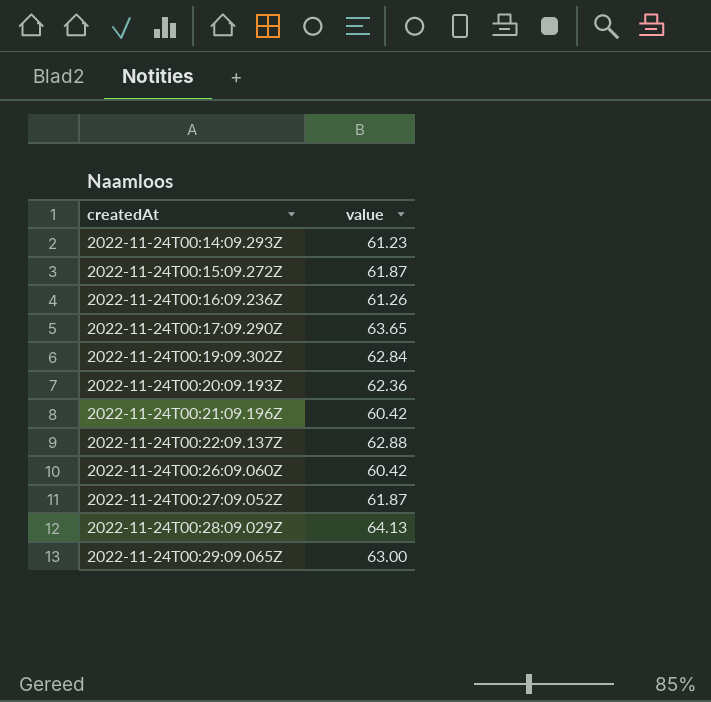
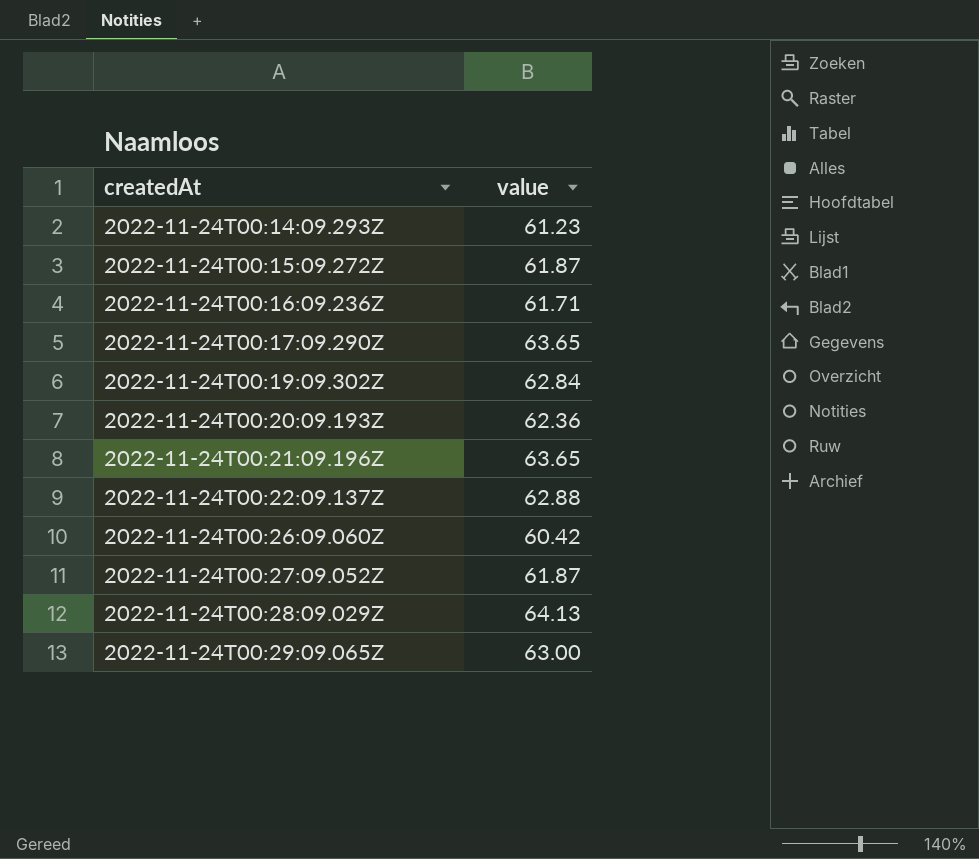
2022-11-24T00:16:09.236Z | value: 61.26 -> 61.71
2022-11-24T00:21:09.196Z | value: 60.42 -> 63.65

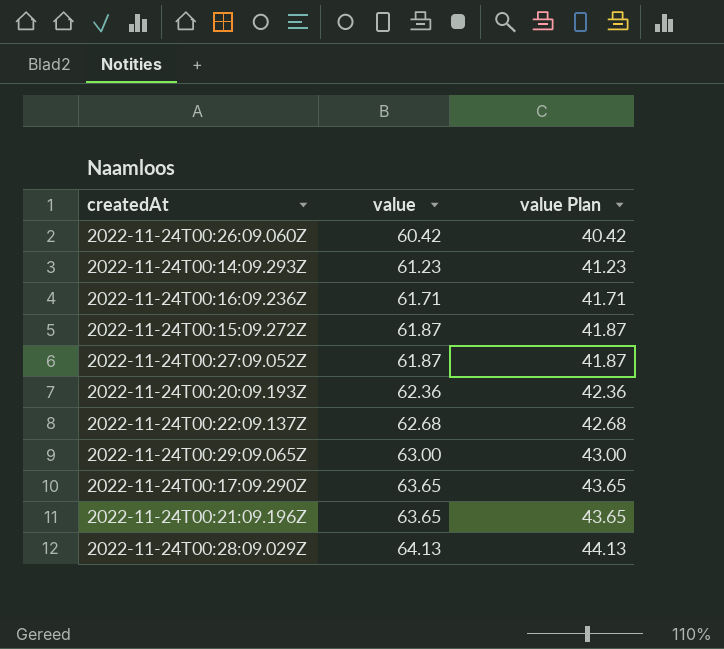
row order: createdAt ascending -> value ascending
column value Plan | formula: none -> [value] - 20
row 2022-11-24T00:19:09.302Z: 62.84 -> none
2022-11-24T00:22:09.137Z | value: 62.88 -> 62.68

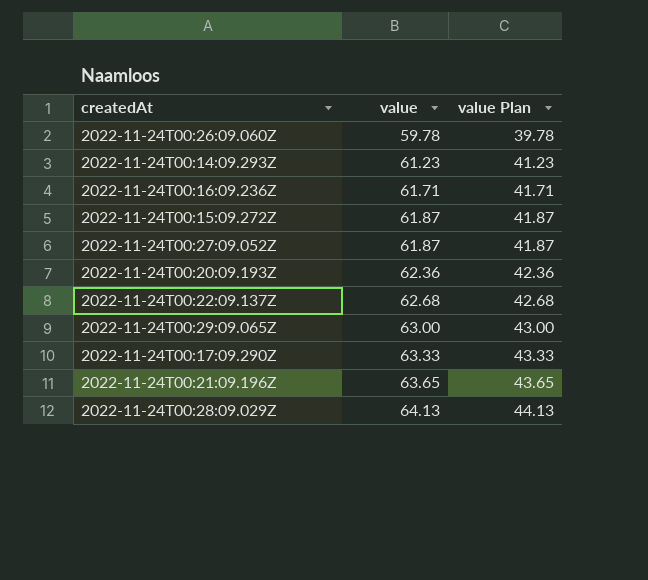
2022-11-24T00:26:09.060Z | value: 60.42 -> 59.78
2022-11-24T00:26:09.060Z | value Plan: 40.42 -> 39.78
2022-11-24T00:17:09.290Z | value: 63.65 -> 63.33
2022-11-24T00:17:09.290Z | value Plan: 43.65 -> 43.33

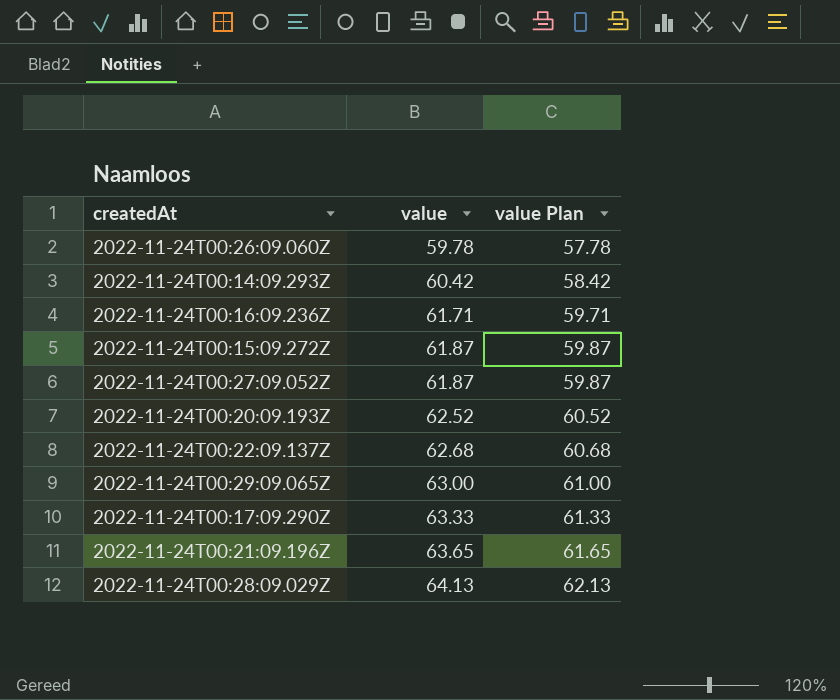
column value Plan | formula: [value] - 20 -> [value] - 2
2022-11-24T00:14:09.293Z | value: 61.23 -> 60.42
2022-11-24T00:20:09.193Z | value: 62.36 -> 62.52

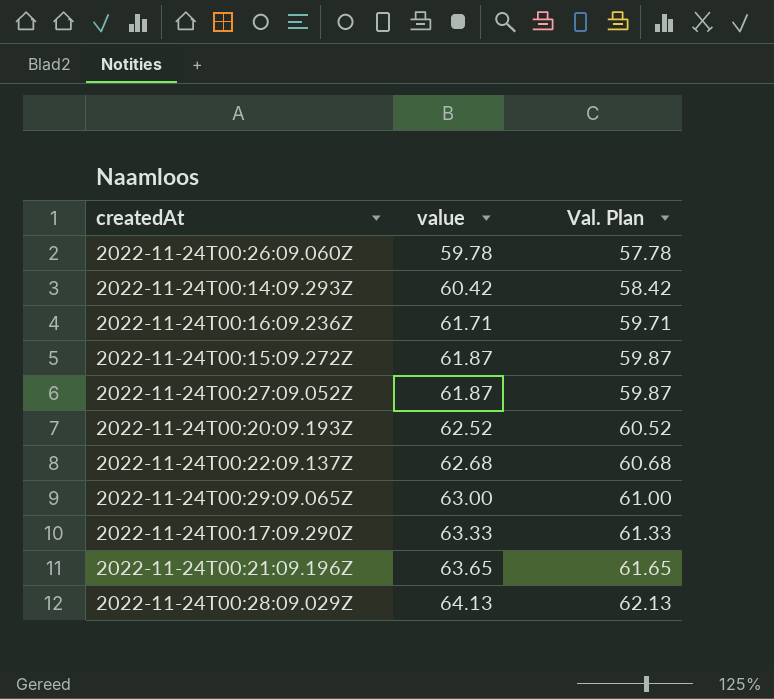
column name: value Plan -> Val. Plan

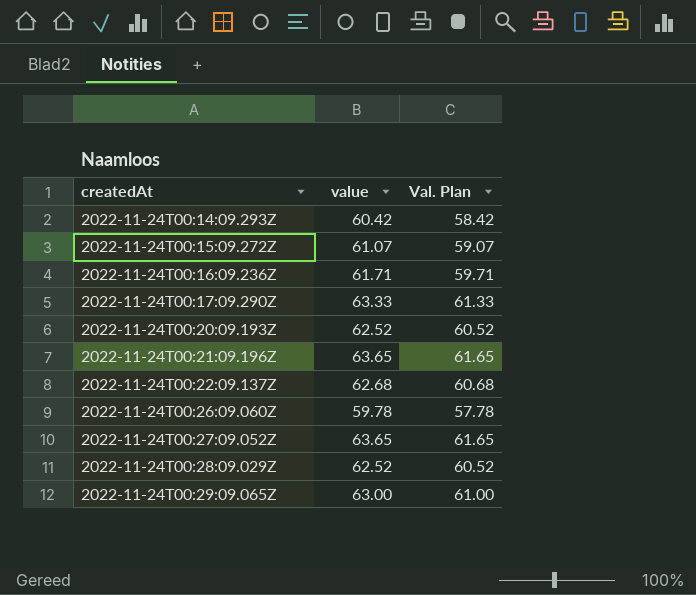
row order: value ascending -> createdAt ascending
2022-11-24T00:15:09.272Z | value: 61.87 -> 61.07
2022-11-24T00:15:09.272Z | Val. Plan: 59.87 -> 59.07
2022-11-24T00:27:09.052Z | value: 61.87 -> 63.65
2022-11-24T00:27:09.052Z | Val. Plan: 59.87 -> 61.65
2022-11-24T00:28:09.029Z | value: 64.13 -> 62.52
2022-11-24T00:28:09.029Z | Val. Plan: 62.13 -> 60.52

